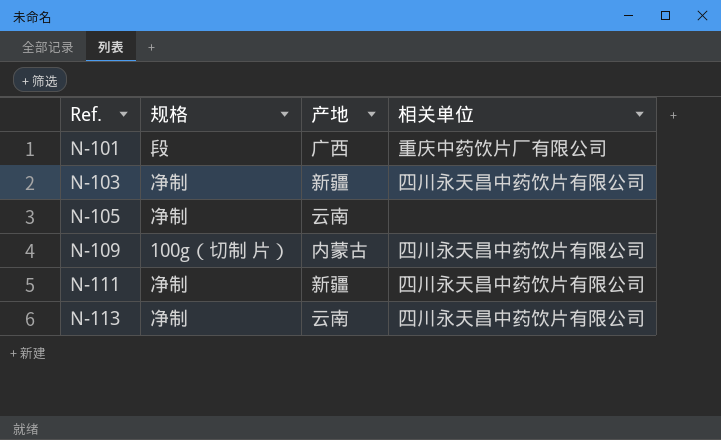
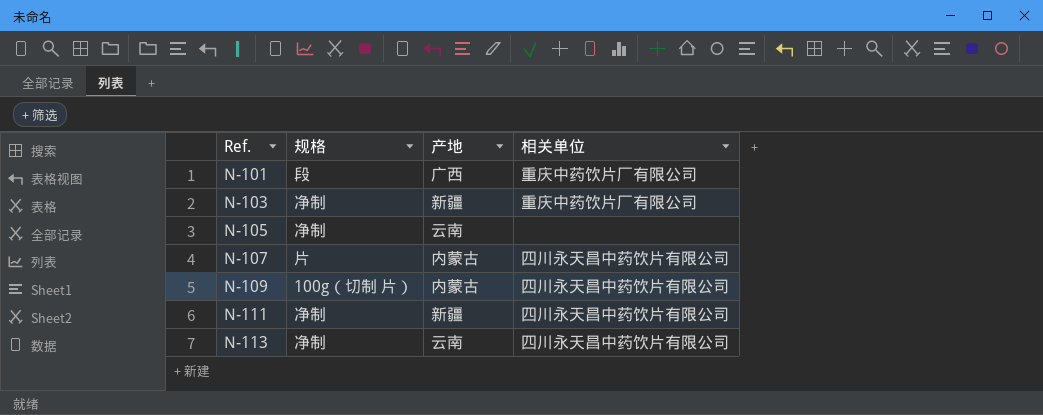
N-103 | 相关单位: 四川永天昌中药饮片有限公司 -> 重庆中药饮片厂有限公司
row N-107: none -> 片 | 内蒙古 | 四川永天昌中药饮片有限公司

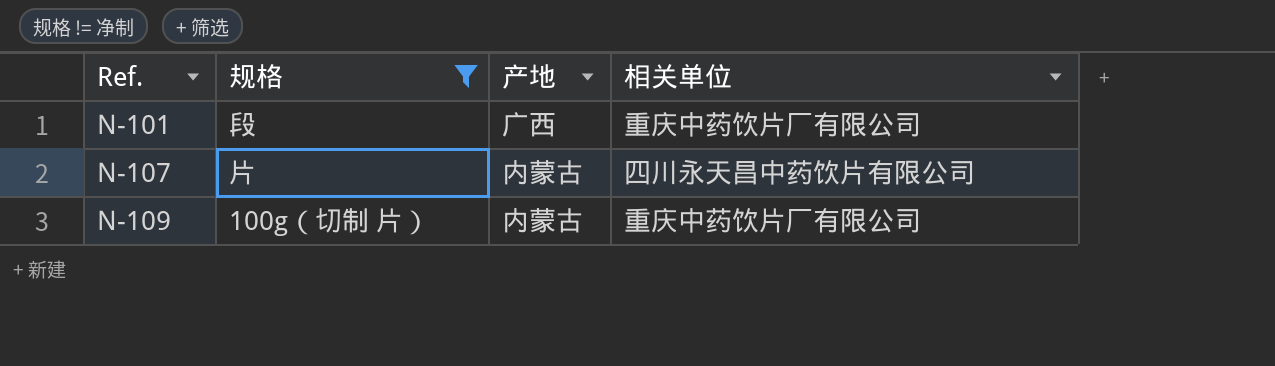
filter: none -> 规格 != 净制
N-109 | 相关单位: 四川永天昌中药饮片有限公司 -> 重庆中药饮片厂有限公司

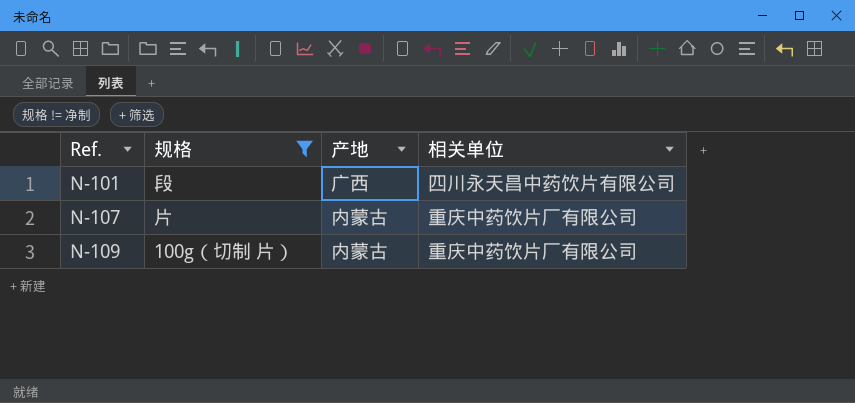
N-101 | 相关单位: 重庆中药饮片厂有限公司 -> 四川永天昌中药饮片有限公司
N-107 | 相关单位: 四川永天昌中药饮片有限公司 -> 重庆中药饮片厂有限公司

